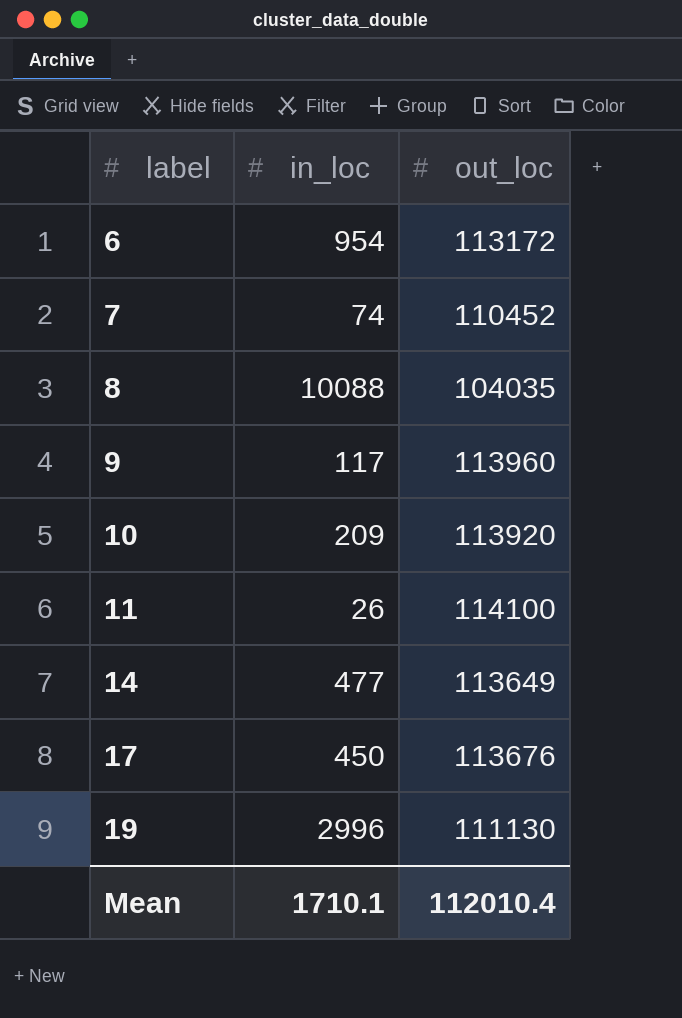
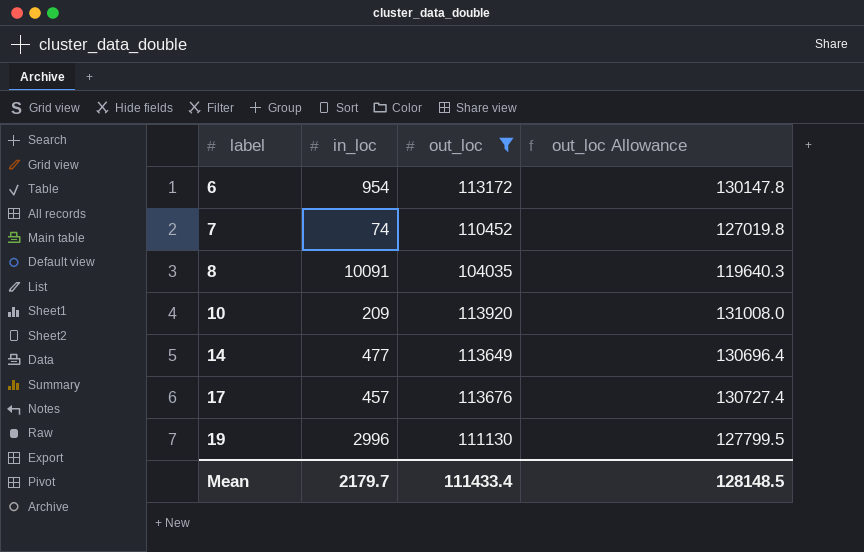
filter: none -> out_loc <= 113920
column out_loc Allowance | formula: none -> [out_loc] * 1.15
8 | in_loc: 10088 -> 10091
17 | in_loc: 450 -> 457
Mean | in_loc: 1710.1 -> 2179.7
Mean | out_loc: 112010.4 -> 111433.4

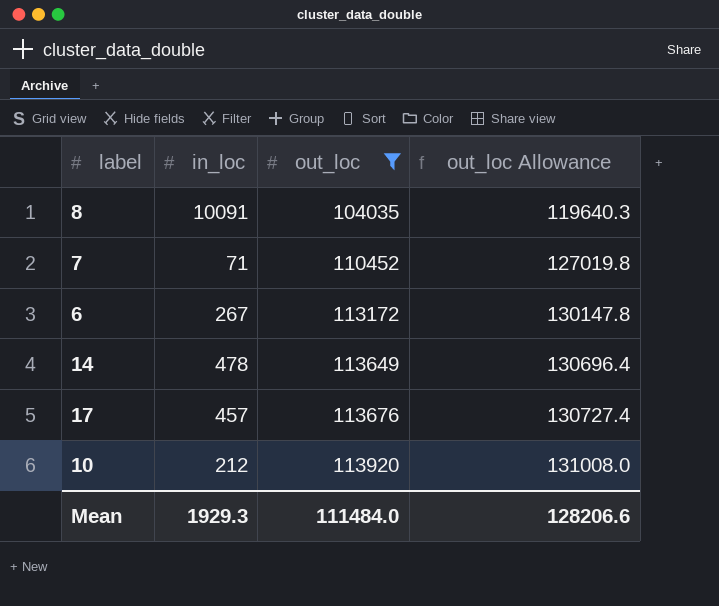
row order: label ascending -> out_loc ascending
row 19: 2996 | 111130 | 127799.5 -> none
7 | in_loc: 74 -> 71
6 | in_loc: 954 -> 267
14 | in_loc: 477 -> 478
10 | in_loc: 209 -> 212
Mean | in_loc: 2179.7 -> 1929.3
Mean | out_loc: 111433.4 -> 111484.0
Mean | out_loc Allowance: 128148.5 -> 128206.6

